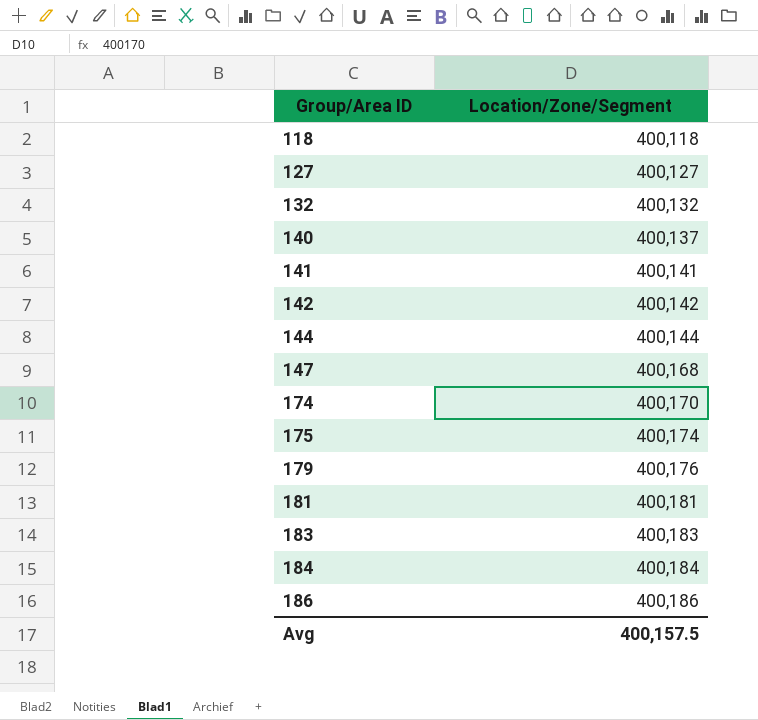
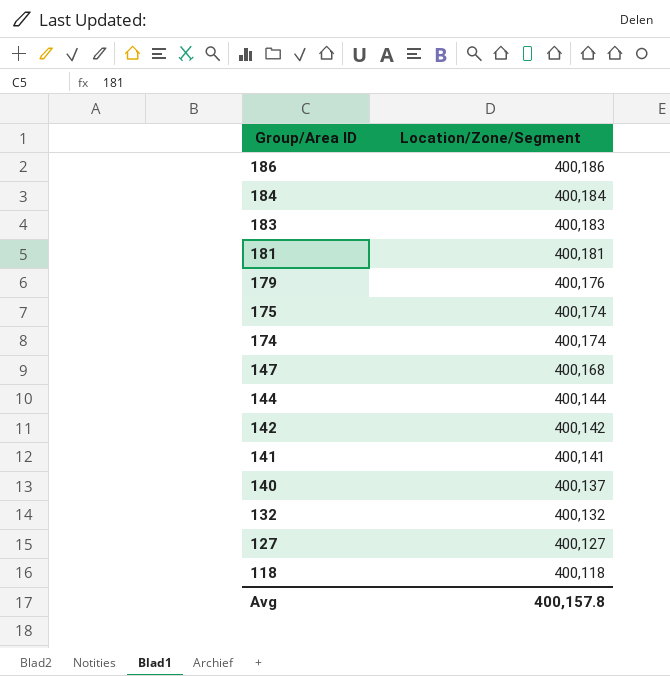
row order: Group/Area ID ascending -> Group/Area ID descending
174 | Location/Zone/Segment: 400,170 -> 400,174
Avg | Location/Zone/Segment: 400,157.5 -> 400,157.8

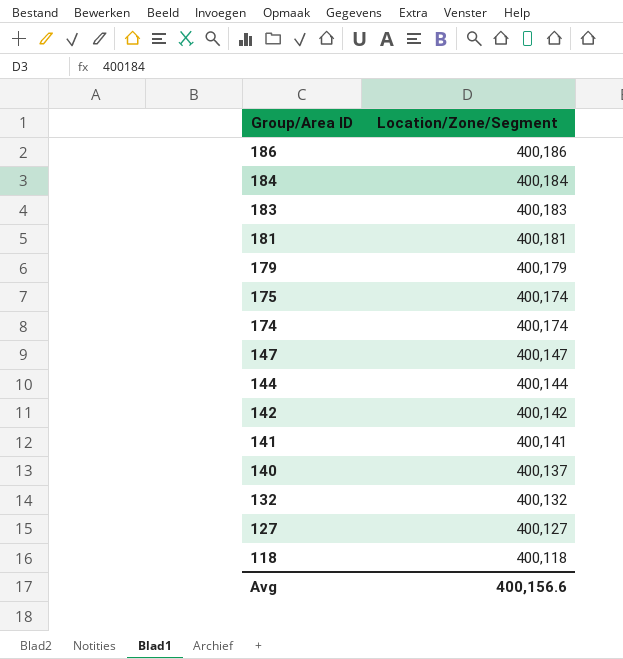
179 | Location/Zone/Segment: 400,176 -> 400,179
147 | Location/Zone/Segment: 400,168 -> 400,147
Avg | Location/Zone/Segment: 400,157.8 -> 400,156.6

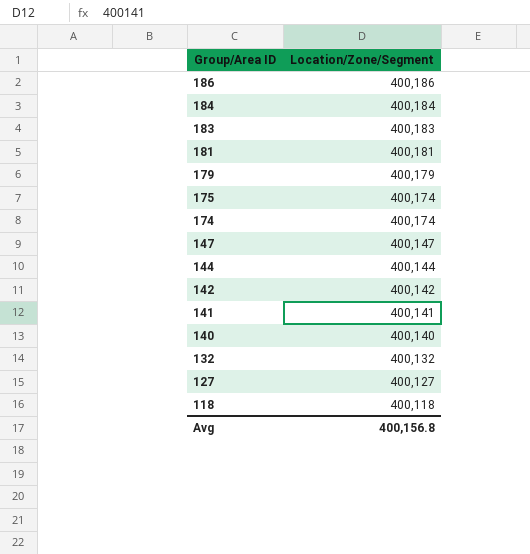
140 | Location/Zone/Segment: 400,137 -> 400,140
Avg | Location/Zone/Segment: 400,156.6 -> 400,156.8

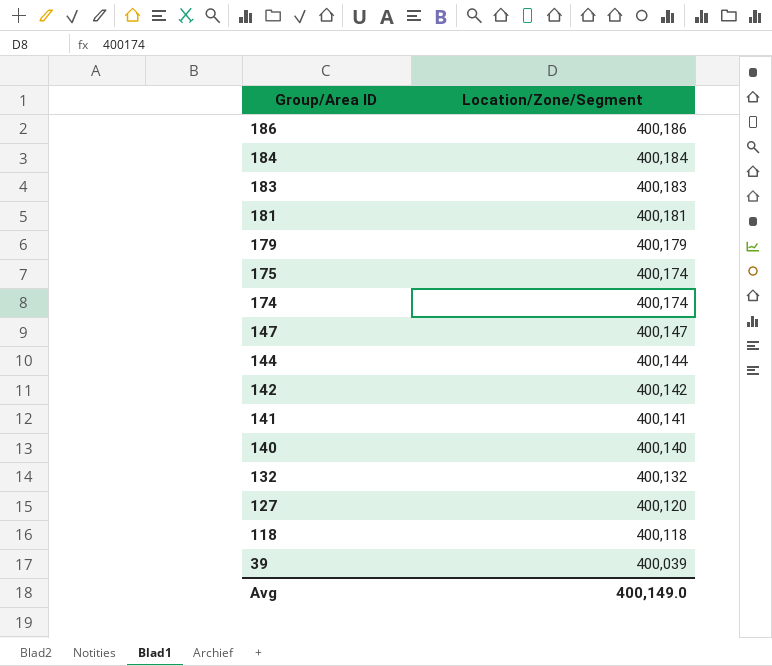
127 | Location/Zone/Segment: 400,127 -> 400,120
row 39: none -> 400,039
Avg | Location/Zone/Segment: 400,156.8 -> 400,149.0

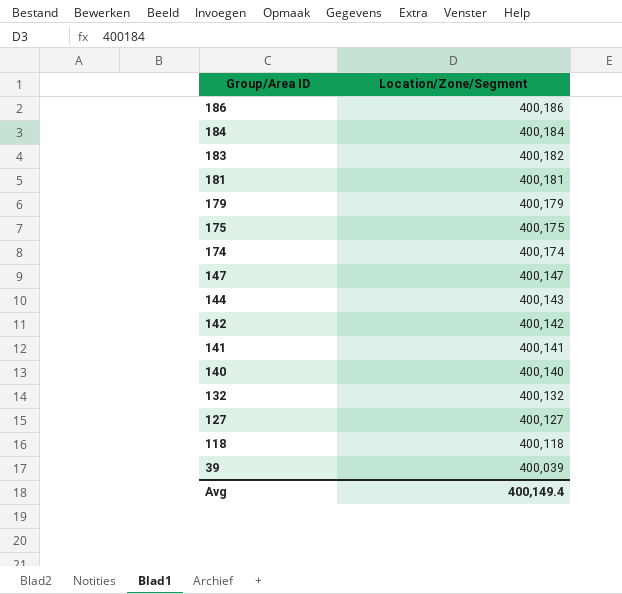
183 | Location/Zone/Segment: 400,183 -> 400,182
175 | Location/Zone/Segment: 400,174 -> 400,175
144 | Location/Zone/Segment: 400,144 -> 400,143
127 | Location/Zone/Segment: 400,120 -> 400,127
Avg | Location/Zone/Segment: 400,149.0 -> 400,149.4

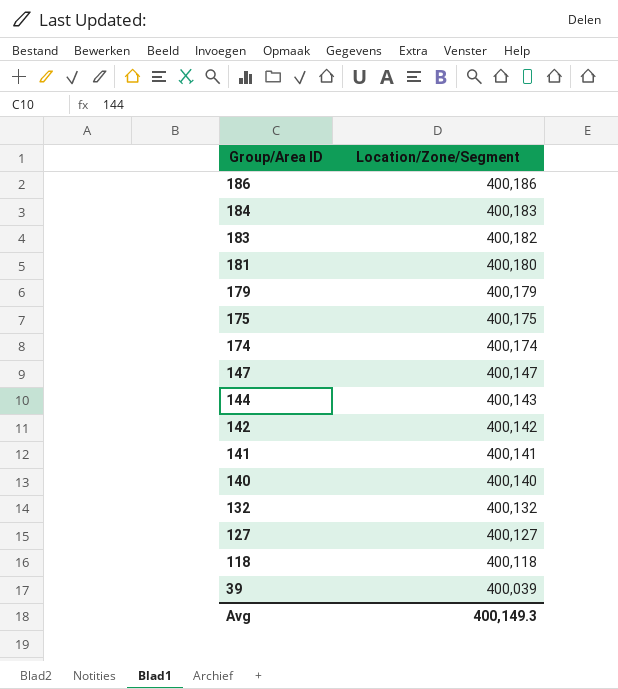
184 | Location/Zone/Segment: 400,184 -> 400,183
181 | Location/Zone/Segment: 400,181 -> 400,180
Avg | Location/Zone/Segment: 400,149.4 -> 400,149.3

